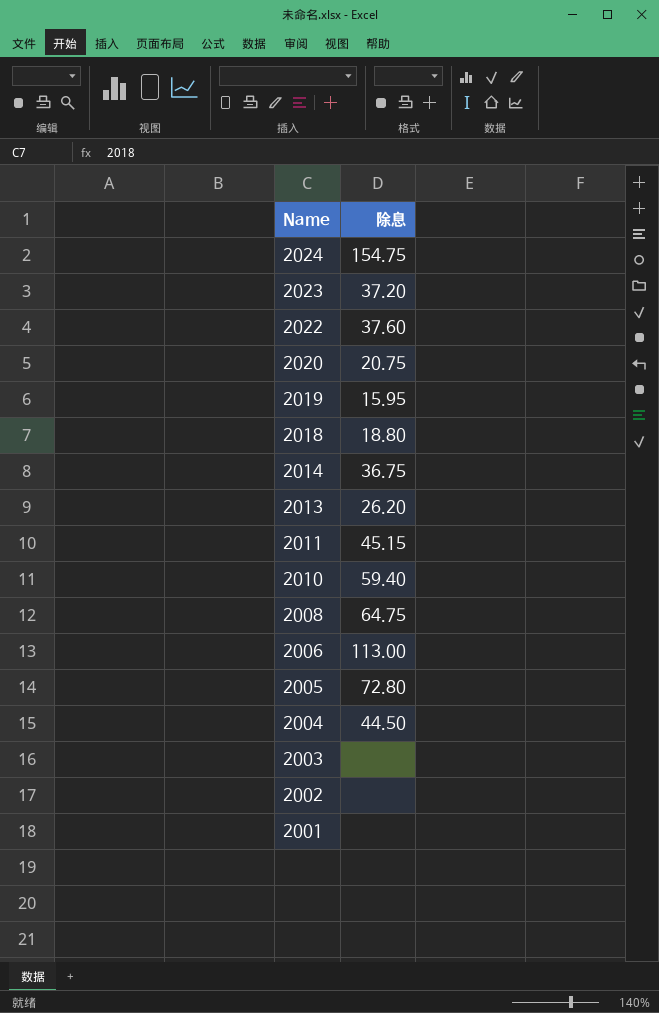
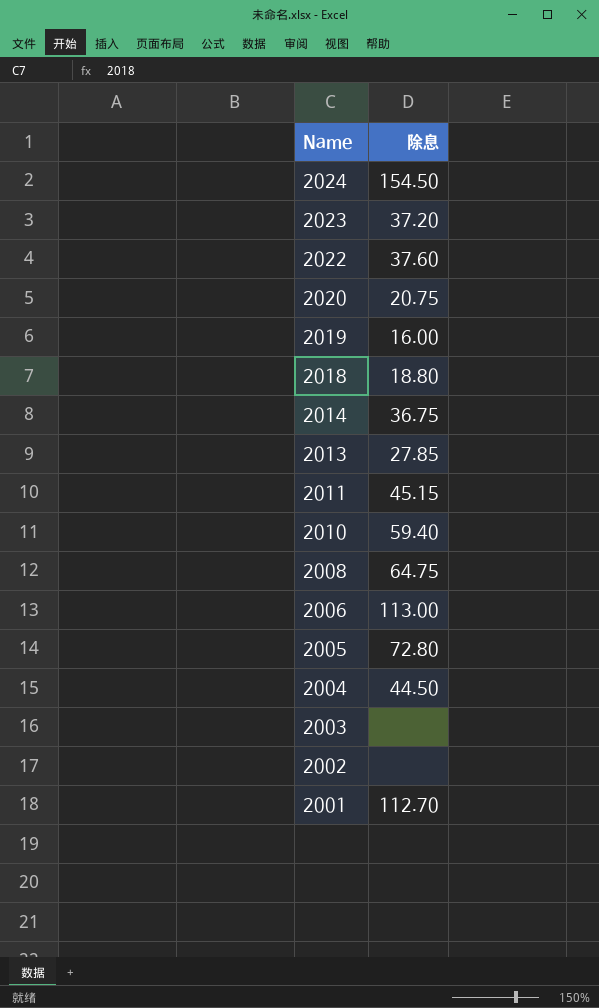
2024 | 除息: 154.75 -> 154.50
2019 | 除息: 15.95 -> 16.00
2013 | 除息: 26.20 -> 27.85
2001 | 除息: none -> 112.70

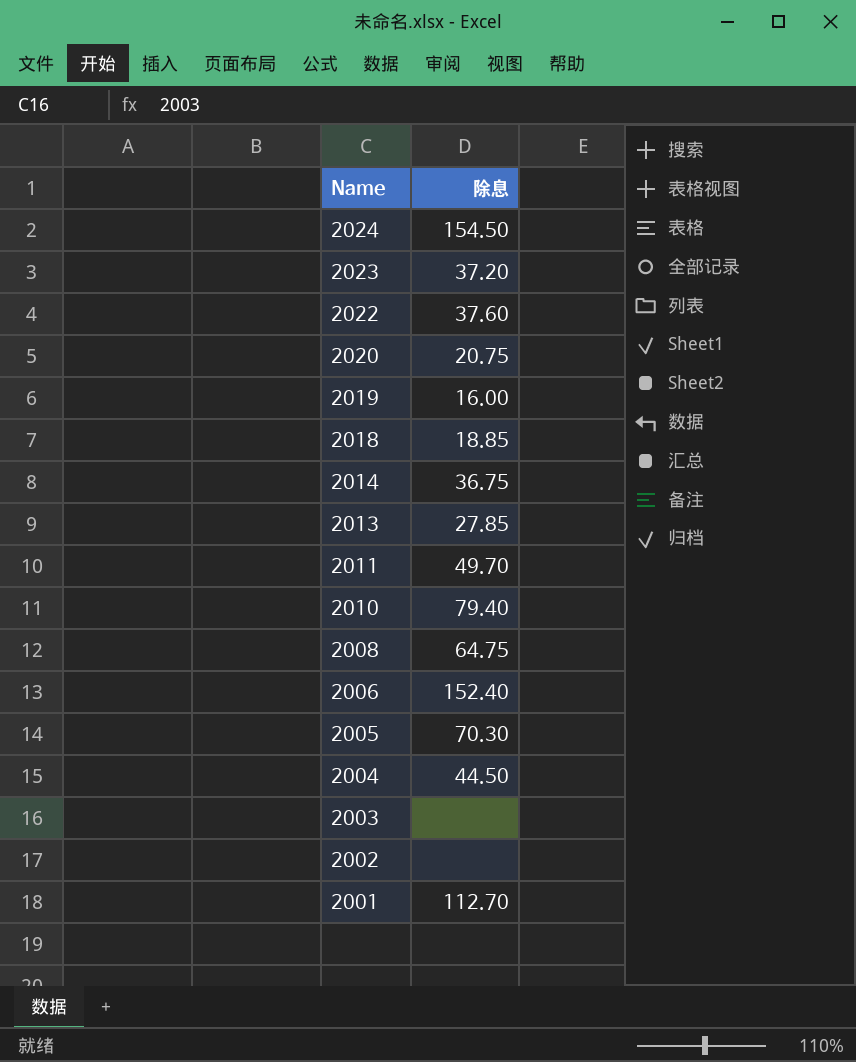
2018 | 除息: 18.80 -> 18.85
2011 | 除息: 45.15 -> 49.70
2010 | 除息: 59.40 -> 79.40
2006 | 除息: 113.00 -> 152.40
2005 | 除息: 72.80 -> 70.30

